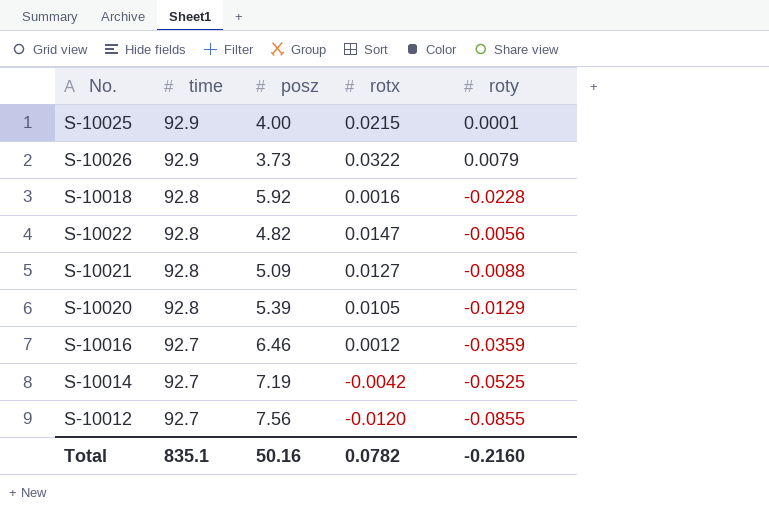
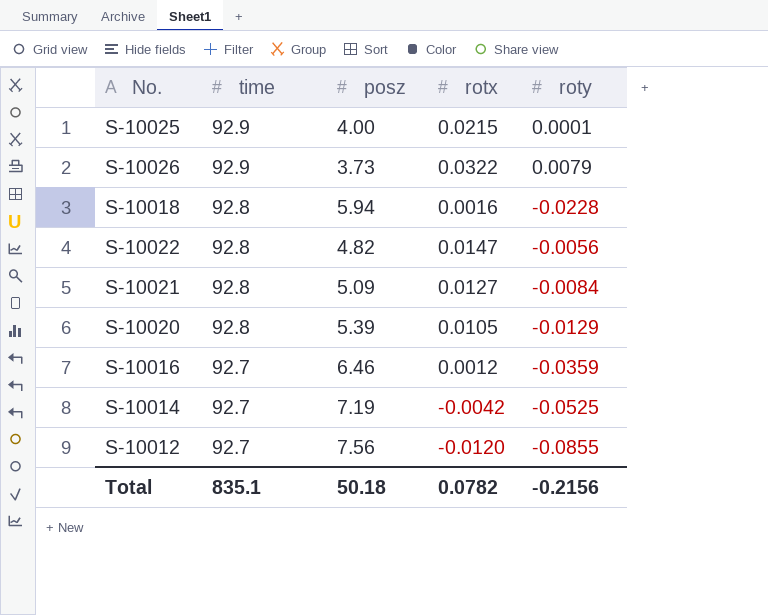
S-10018 | posz: 5.92 -> 5.94
S-10021 | roty: -0.0088 -> -0.0084
Total | posz: 50.16 -> 50.18
Total | roty: -0.2160 -> -0.2156

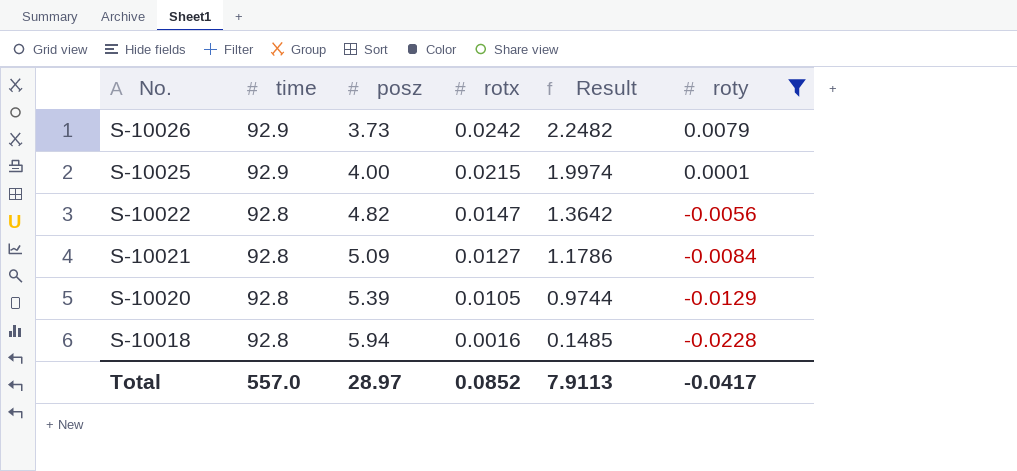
filter: none -> roty >= -0.0228
row order: time descending -> No. descending
column Result | formula: none -> [time] * [rotx]
S-10026 | rotx: 0.0322 -> 0.0242
Total | time: 835.1 -> 557.0
Total | posz: 50.18 -> 28.97
Total | rotx: 0.0782 -> 0.0852
Total | roty: -0.2156 -> -0.0417

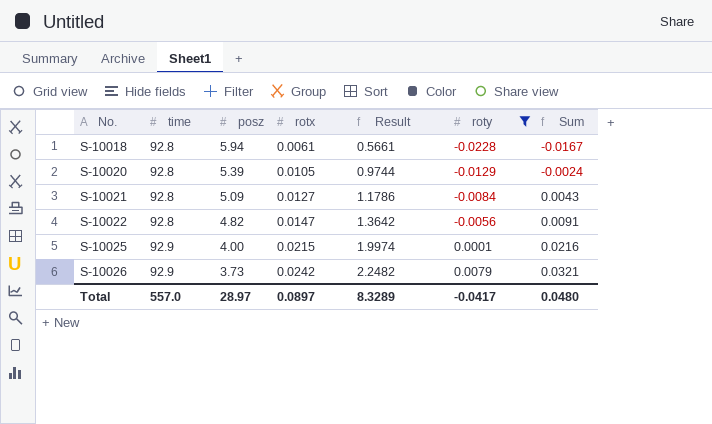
row order: No. descending -> No. ascending
column Sum | formula: none -> [rotx] + [roty]
S-10018 | rotx: 0.0016 -> 0.0061
S-10018 | Result: 0.1485 -> 0.5661
Total | rotx: 0.0852 -> 0.0897
Total | Result: 7.9113 -> 8.3289

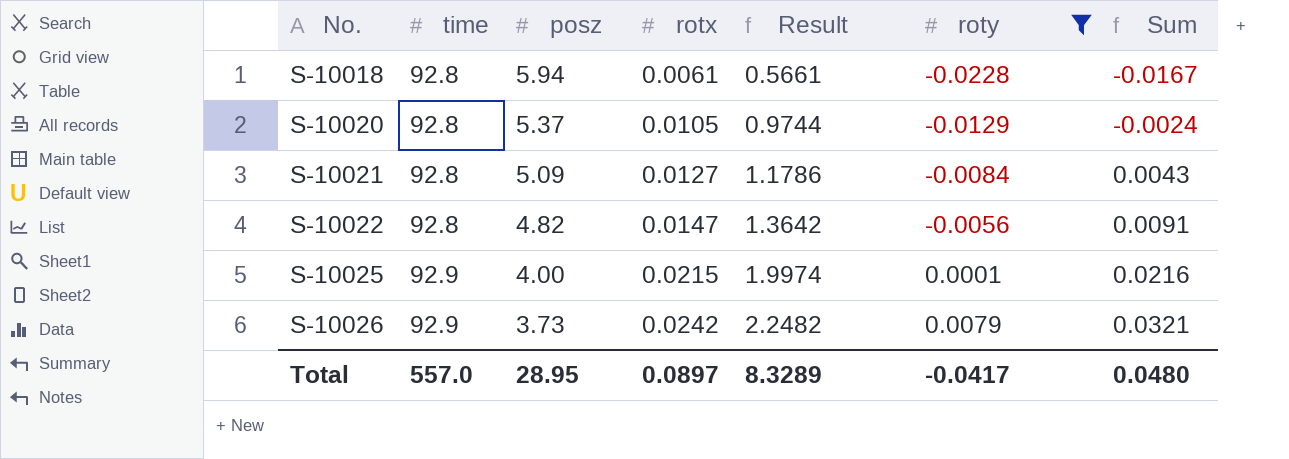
S-10020 | posz: 5.39 -> 5.37
Total | posz: 28.97 -> 28.95

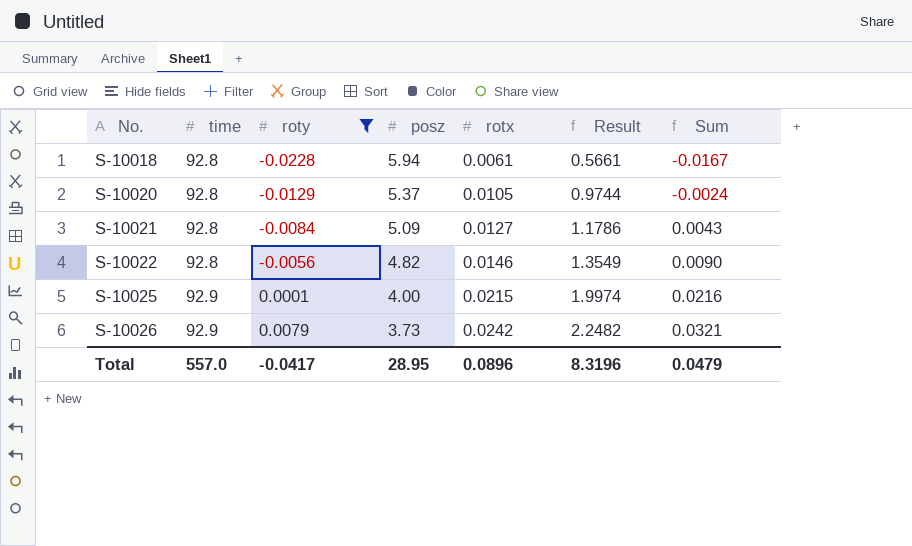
column roty | position: 6 -> 3
S-10022 | rotx: 0.0147 -> 0.0146
S-10022 | Result: 1.3642 -> 1.3549
S-10022 | Sum: 0.0091 -> 0.0090
Total | rotx: 0.0897 -> 0.0896
Total | Result: 8.3289 -> 8.3196
Total | Sum: 0.0480 -> 0.0479

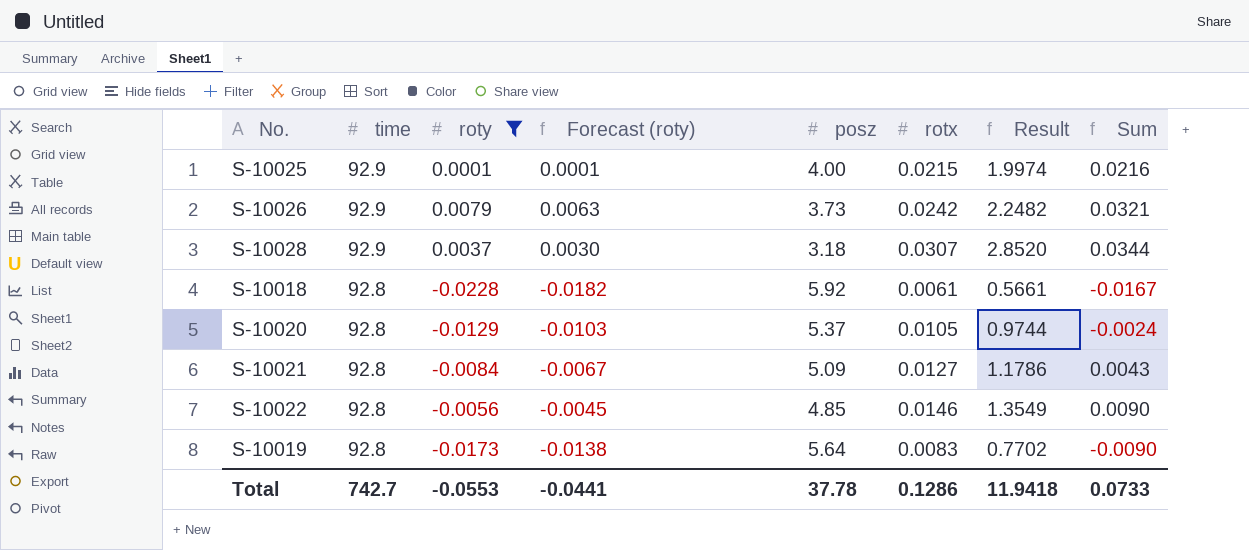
row order: No. ascending -> time descending
column Forecast (roty) | formula: none -> [roty] * 0.8
row S-10028: none -> 92.9 | 0.0037 | 0.0030 | 3.18 | 0.0307 | 2.8520 | 0.0344
S-10018 | posz: 5.94 -> 5.92
S-10022 | posz: 4.82 -> 4.85
row S-10019: none -> 92.8 | -0.0173 | -0.0138 | 5.64 | 0.0083 | 0.7702 | -0.0090
Total | time: 557.0 -> 742.7
Total | roty: -0.0417 -> -0.0553
Total | posz: 28.95 -> 37.78
Total | rotx: 0.0896 -> 0.1286
Total | Result: 8.3196 -> 11.9418
Total | Sum: 0.0479 -> 0.0733

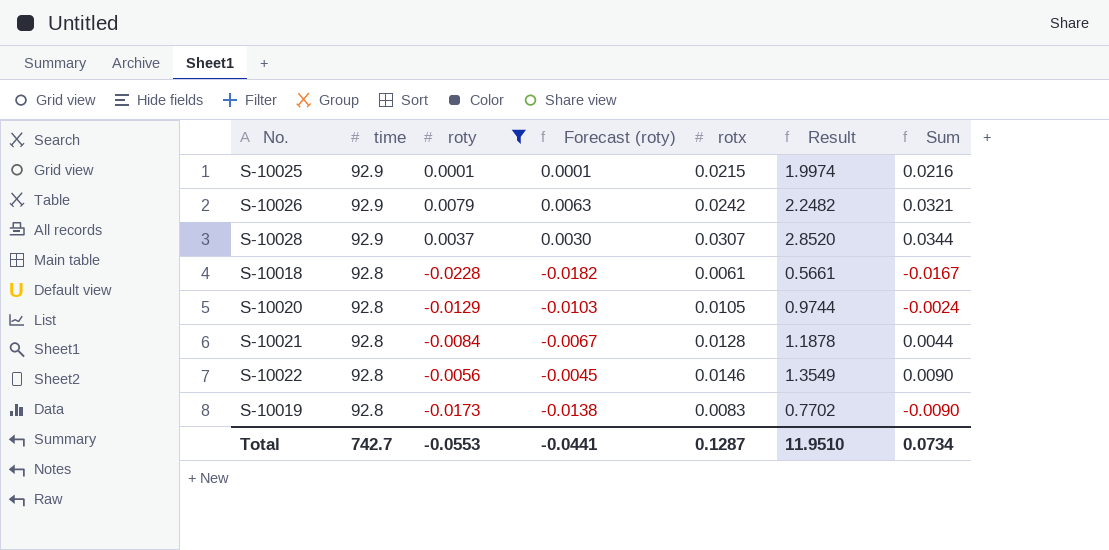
column posz | position: 5 -> none
S-10021 | rotx: 0.0127 -> 0.0128
S-10021 | Result: 1.1786 -> 1.1878
S-10021 | Sum: 0.0043 -> 0.0044
Total | rotx: 0.1286 -> 0.1287
Total | Result: 11.9418 -> 11.9510
Total | Sum: 0.0733 -> 0.0734

